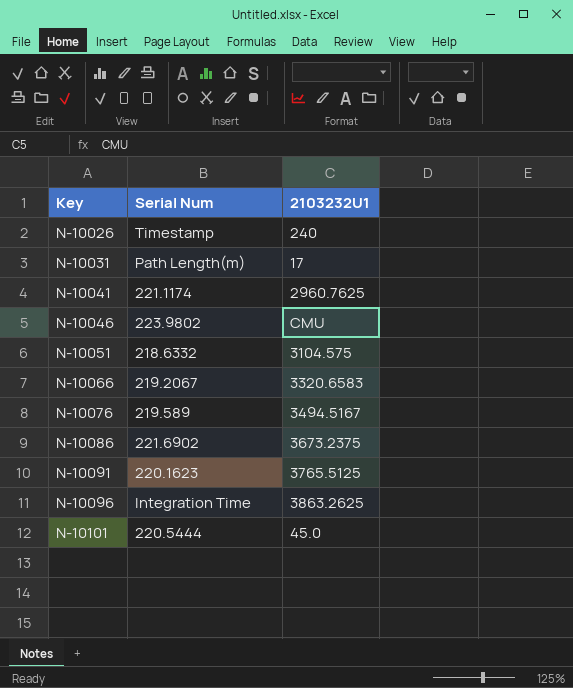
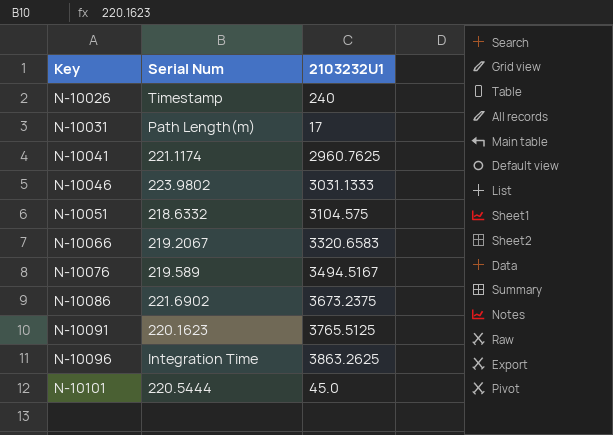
N-10046 | 2103232U1: CMU -> 3031.1333

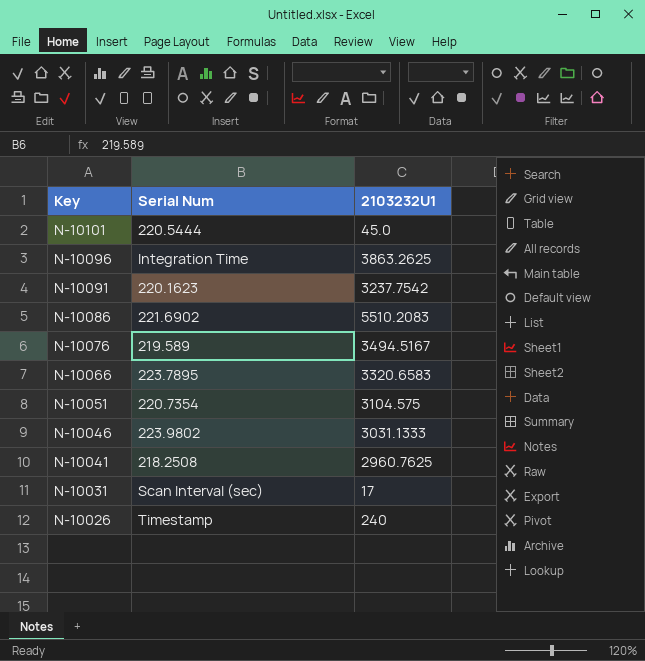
row order: Key ascending -> Key descending
N-10091 | 2103232U1: 3765.5125 -> 3237.7542
N-10086 | 2103232U1: 3673.2375 -> 5510.2083
N-10066 | Serial Num: 219.2067 -> 223.7895
N-10051 | Serial Num: 218.6332 -> 220.7354
N-10041 | Serial Num: 221.1174 -> 218.2508
N-10031 | Serial Num: Path Length(m) -> Scan Interval (sec)

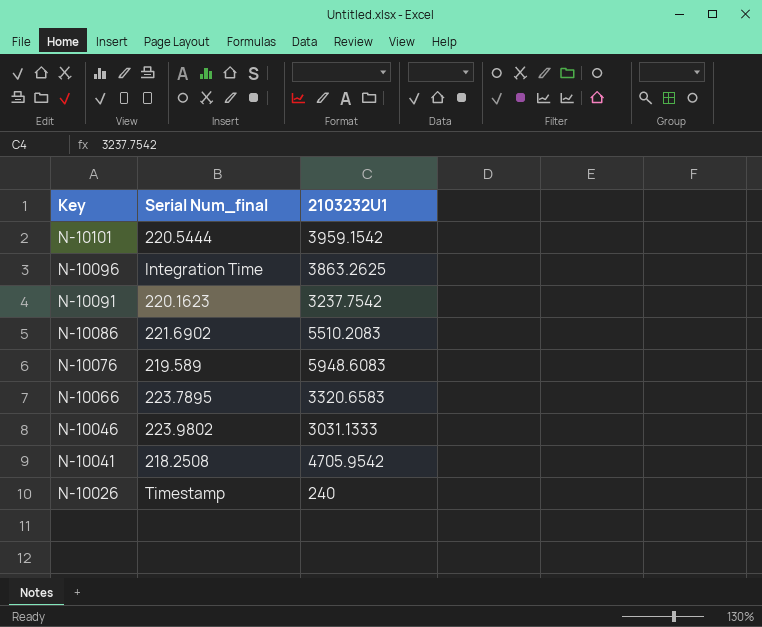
column name: Serial Num -> Serial Num_final
row N-10051: 220.7354 | 3104.575 -> none
row N-10031: Scan Interval (sec) | 17 -> none
N-10101 | 2103232U1: 45.0 -> 3959.1542
N-10076 | 2103232U1: 3494.5167 -> 5948.6083
N-10041 | 2103232U1: 2960.7625 -> 4705.9542

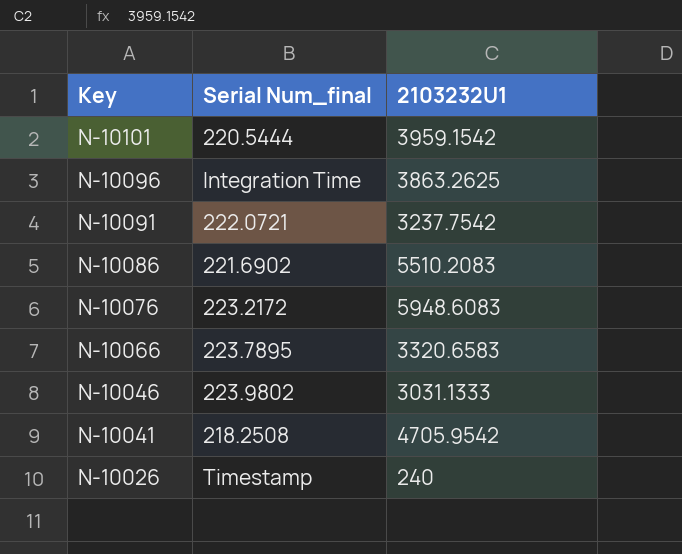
N-10091 | Serial Num_final: 220.1623 -> 222.0721
N-10076 | Serial Num_final: 219.589 -> 223.2172

